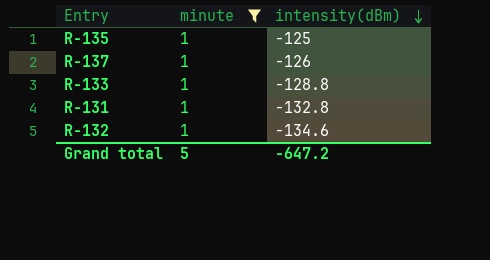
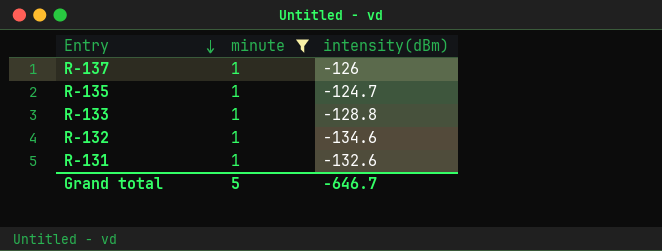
row order: intensity(dBm) descending -> Entry descending
R-135 | intensity(dBm): -125 -> -124.7
R-131 | intensity(dBm): -132.8 -> -132.6
Grand total | intensity(dBm): -647.2 -> -646.7

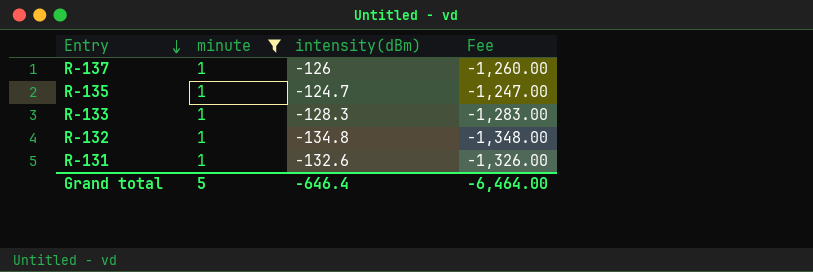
column Fee | formula: none -> [intensity(dBm)] * 10
R-133 | intensity(dBm): -128.8 -> -128.3
R-132 | intensity(dBm): -134.6 -> -134.8
Grand total | intensity(dBm): -646.7 -> -646.4

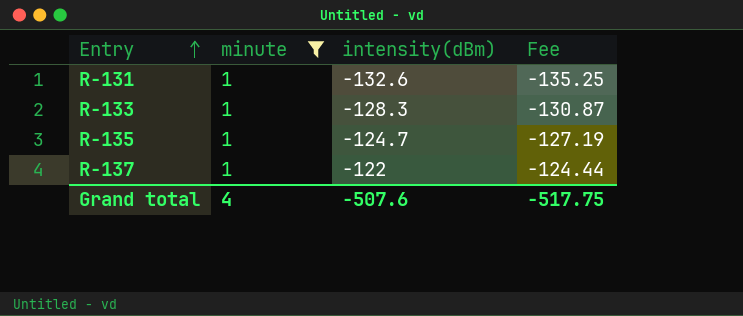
row order: Entry descending -> Entry ascending
column Fee | formula: [intensity(dBm)] * 10 -> [intensity(dBm)] * 1.02
row R-132: 1 | -134.8 | -1,348.00 -> none
R-137 | intensity(dBm): -126 -> -122
Grand total | minute: 5 -> 4
Grand total | intensity(dBm): -646.4 -> -507.6
Grand total | Fee: -6,464.00 -> -517.75

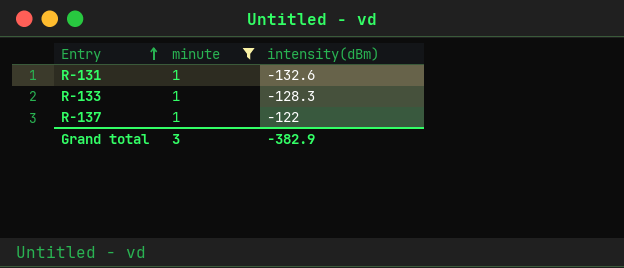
column Fee | formula: [intensity(dBm)] * 1.02 -> none
row R-135: 1 | -124.7 | -127.19 -> none
Grand total | minute: 4 -> 3
Grand total | intensity(dBm): -507.6 -> -382.9

